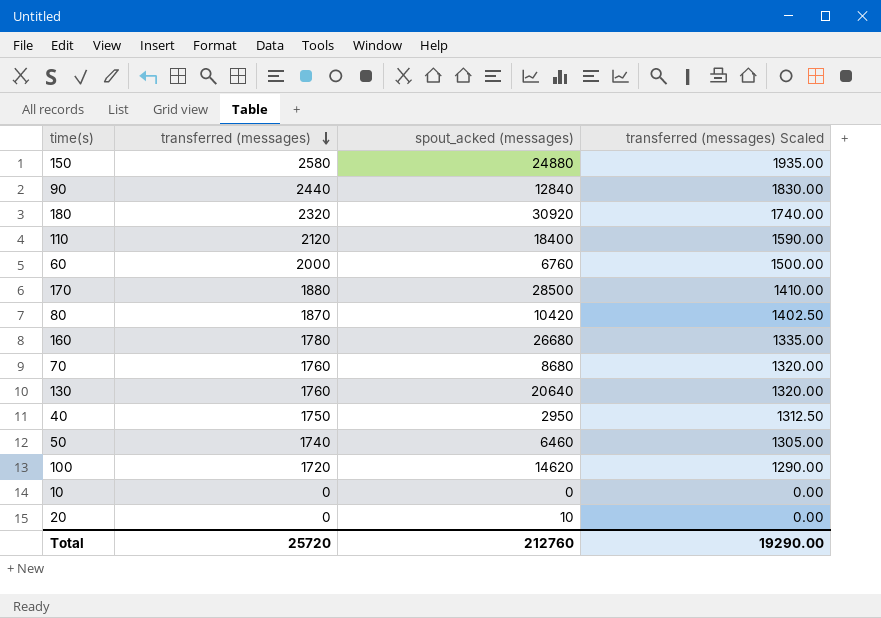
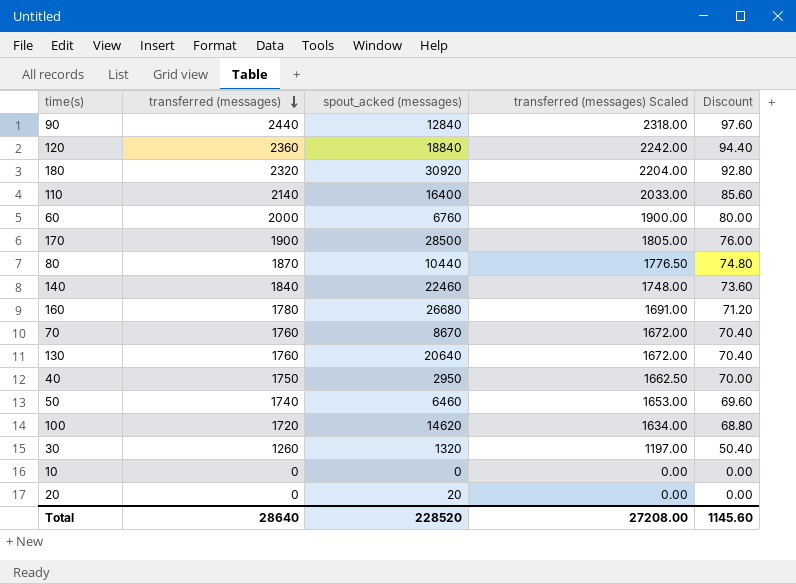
column transferred (messages) Scaled | formula: [transferred (messages)] * 0.75 -> [transferred (messages)] * 0.95
column Discount | formula: none -> [transferred (messages)] * 0.04
row 150: 2580 | 24880 | 1935.00 -> none
row 120: none -> 2360 | 18840 | 2242.00 | 94.40
110 | transferred (messages): 2120 -> 2140
110 | spout_acked (messages): 18400 -> 16400
170 | transferred (messages): 1880 -> 1900
80 | spout_acked (messages): 10420 -> 10440
row 140: none -> 1840 | 22460 | 1748.00 | 73.60
70 | spout_acked (messages): 8680 -> 8670
row 30: none -> 1260 | 1320 | 1197.00 | 50.40
20 | spout_acked (messages): 10 -> 20
Total | transferred (messages): 25720 -> 28640
Total | spout_acked (messages): 212760 -> 228520
Total | transferred (messages) Scaled: 19290.00 -> 27208.00

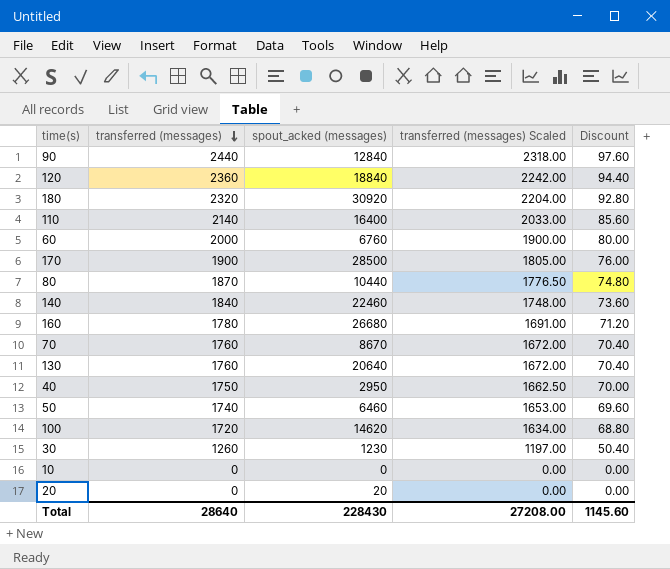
30 | spout_acked (messages): 1320 -> 1230
Total | spout_acked (messages): 228520 -> 228430

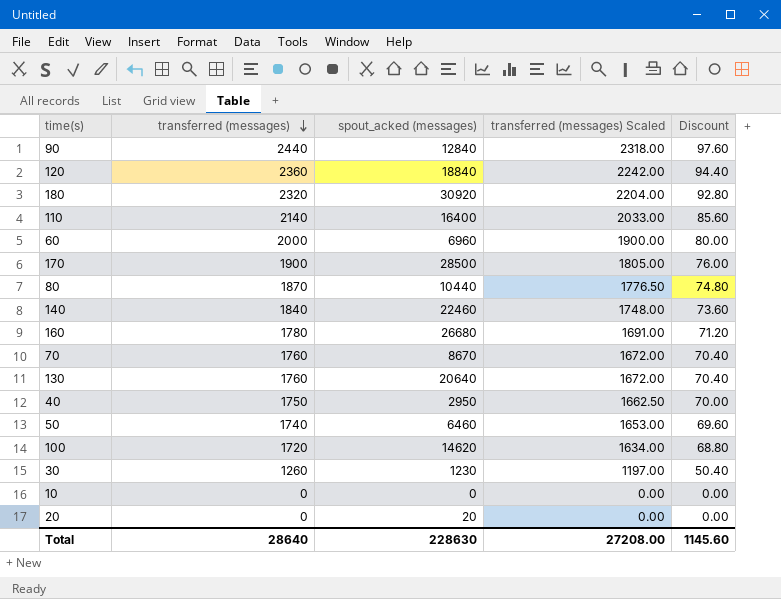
60 | spout_acked (messages): 6760 -> 6960
Total | spout_acked (messages): 228430 -> 228630

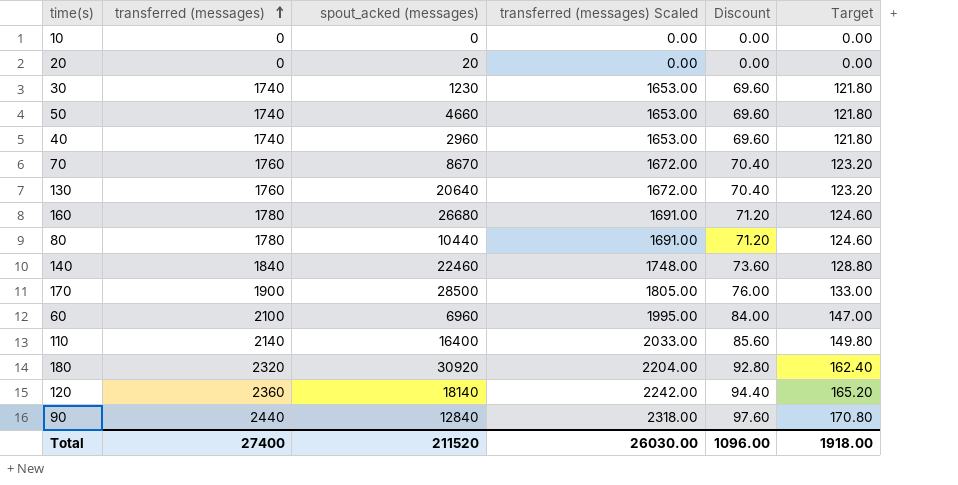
row order: transferred (messages) descending -> transferred (messages) ascending
column Target | formula: none -> [transferred (messages)] * 0.07
row 100: 1720 | 14620 | 1634.00 | 68.80 -> none
30 | transferred (messages): 1260 -> 1740
30 | transferred (messages) Scaled: 1197.00 -> 1653.00
30 | Discount: 50.40 -> 69.60
50 | spout_acked (messages): 6460 -> 4660
40 | transferred (messages): 1750 -> 1740
40 | spout_acked (messages): 2950 -> 2960
40 | transferred (messages) Scaled: 1662.50 -> 1653.00
40 | Discount: 70.00 -> 69.60
80 | transferred (messages): 1870 -> 1780
80 | transferred (messages) Scaled: 1776.50 -> 1691.00
80 | Discount: 74.80 -> 71.20
60 | transferred (messages): 2000 -> 2100
60 | transferred (messages) Scaled: 1900.00 -> 1995.00
60 | Discount: 80.00 -> 84.00
120 | spout_acked (messages): 18840 -> 18140
Total | transferred (messages): 28640 -> 27400
Total | spout_acked (messages): 228630 -> 211520
Total | transferred (messages) Scaled: 27208.00 -> 26030.00
Total | Discount: 1145.60 -> 1096.00

